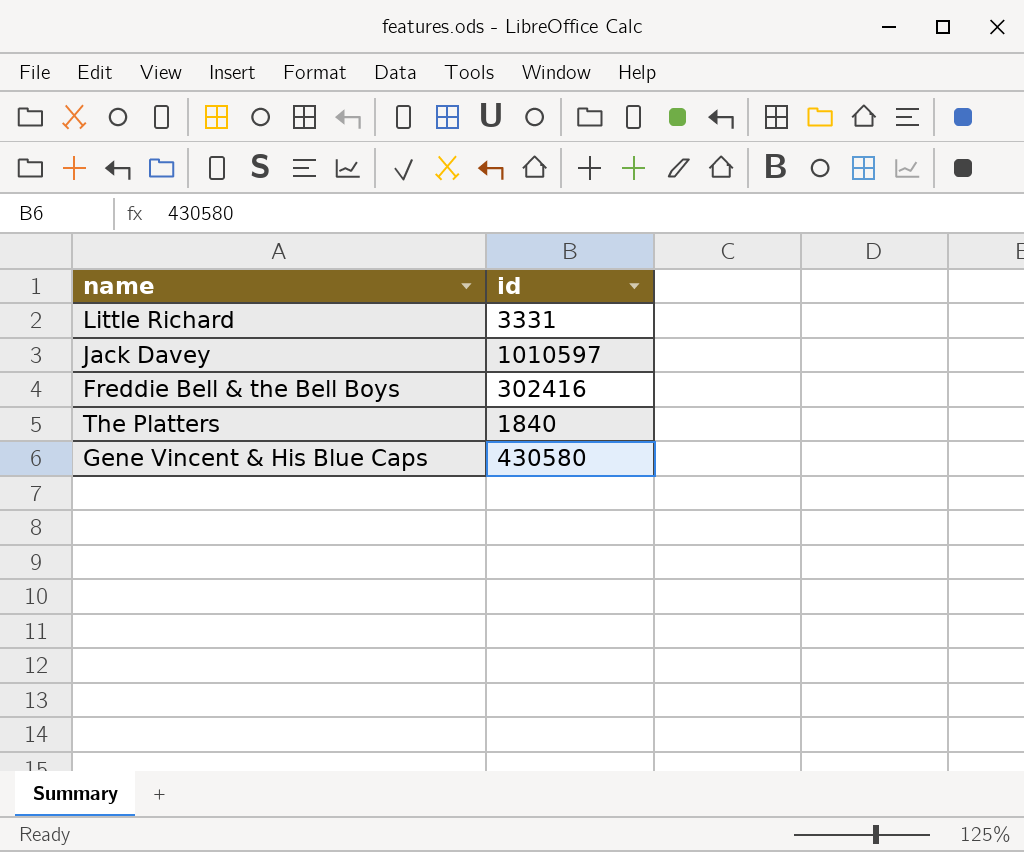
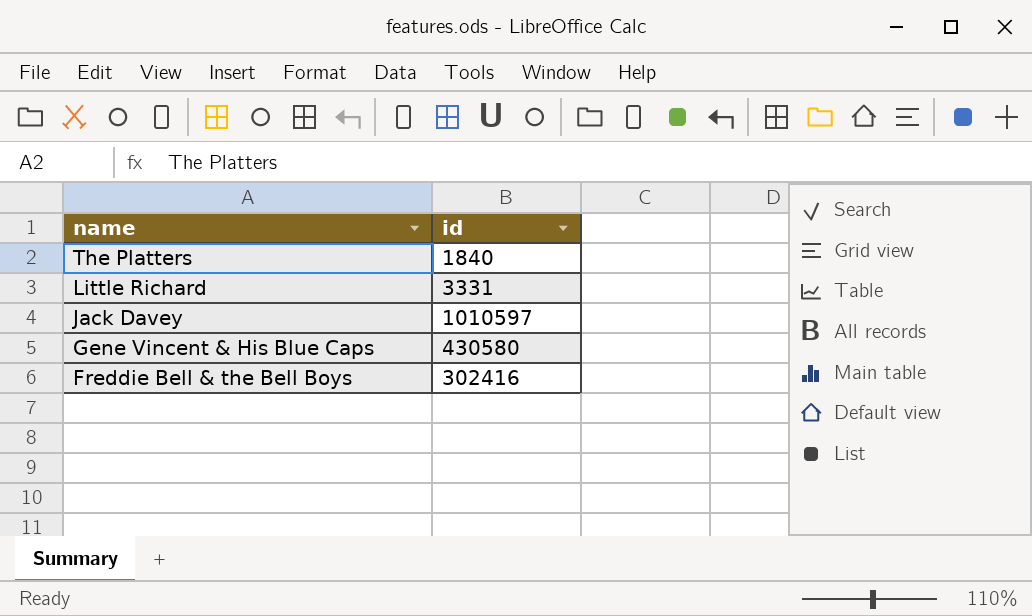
row order: none -> name descending

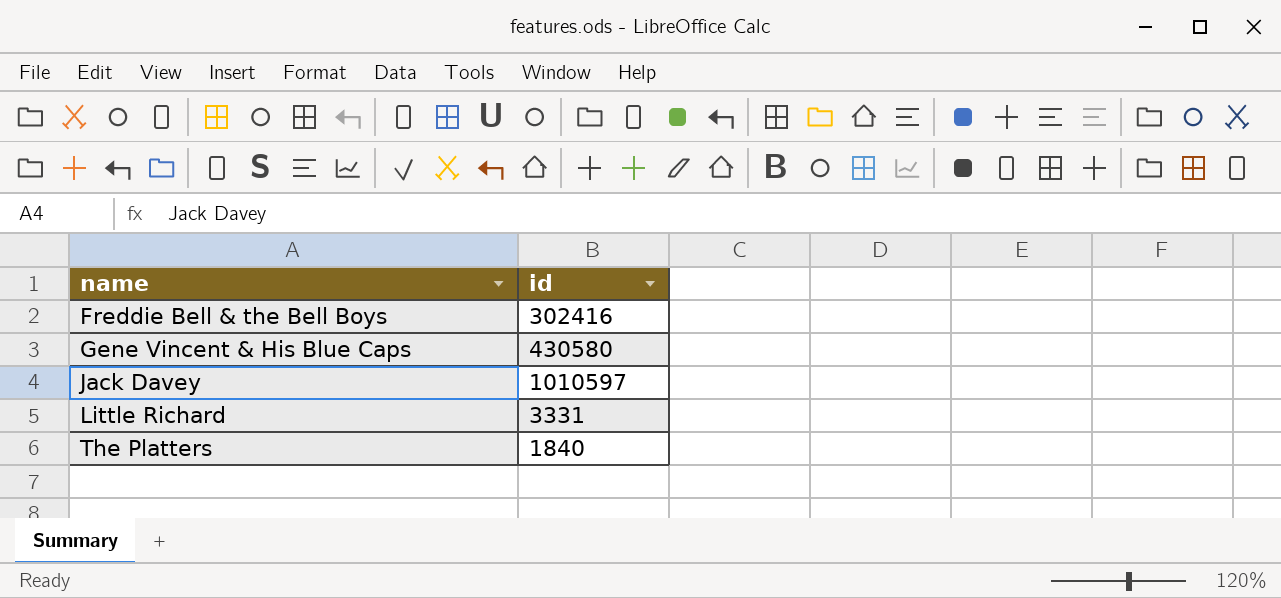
row order: name descending -> name ascending

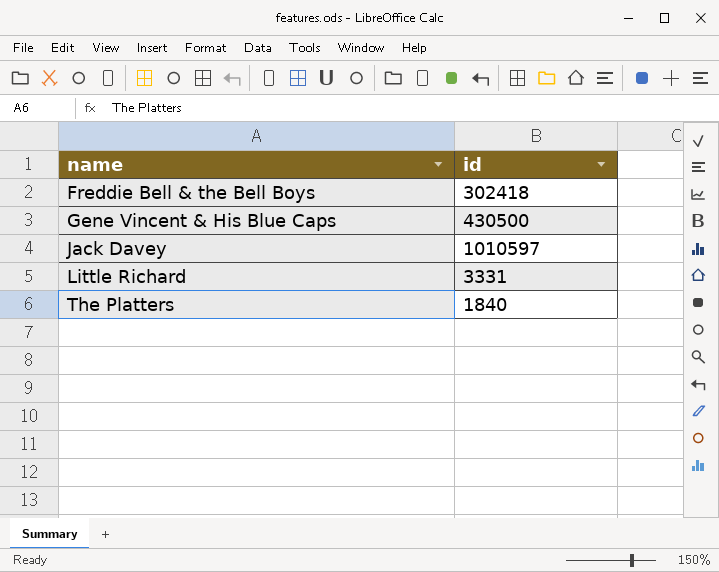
Freddie Bell & the Bell Boys | id: 302416 -> 302418
Gene Vincent & His Blue Caps | id: 430580 -> 430500

